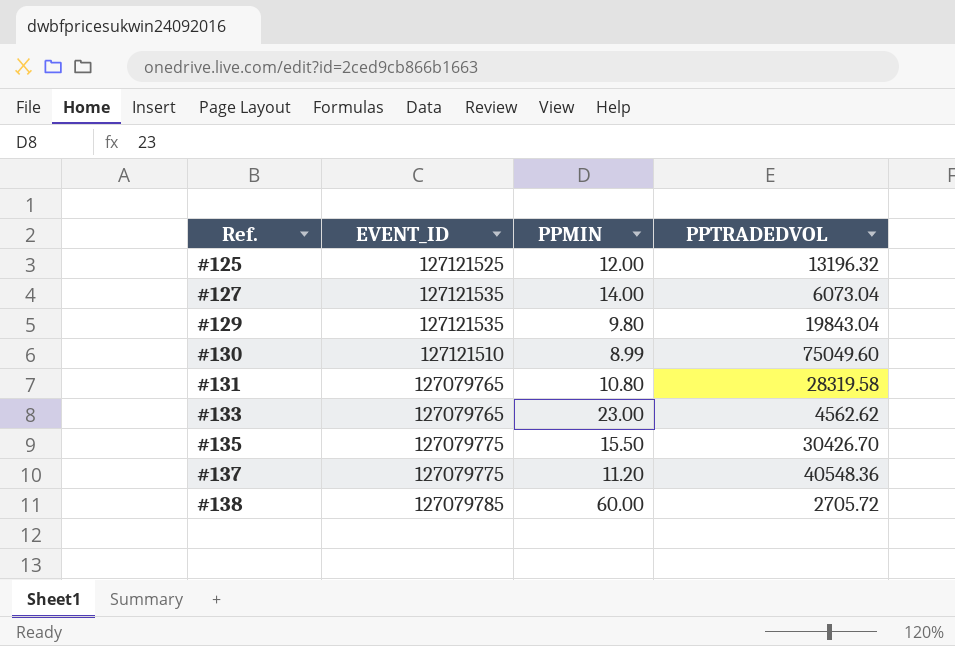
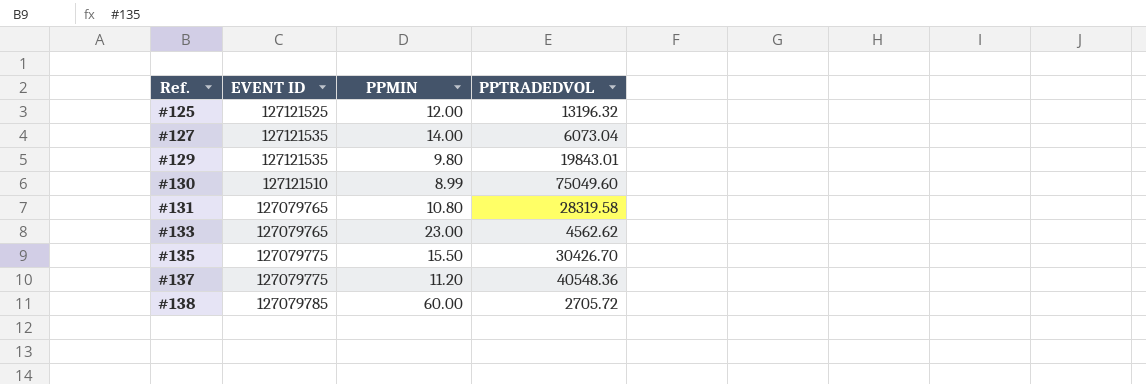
column name: EVENT_ID -> EVENT ID
#129 | PPTRADEDVOL: 19843.04 -> 19843.01

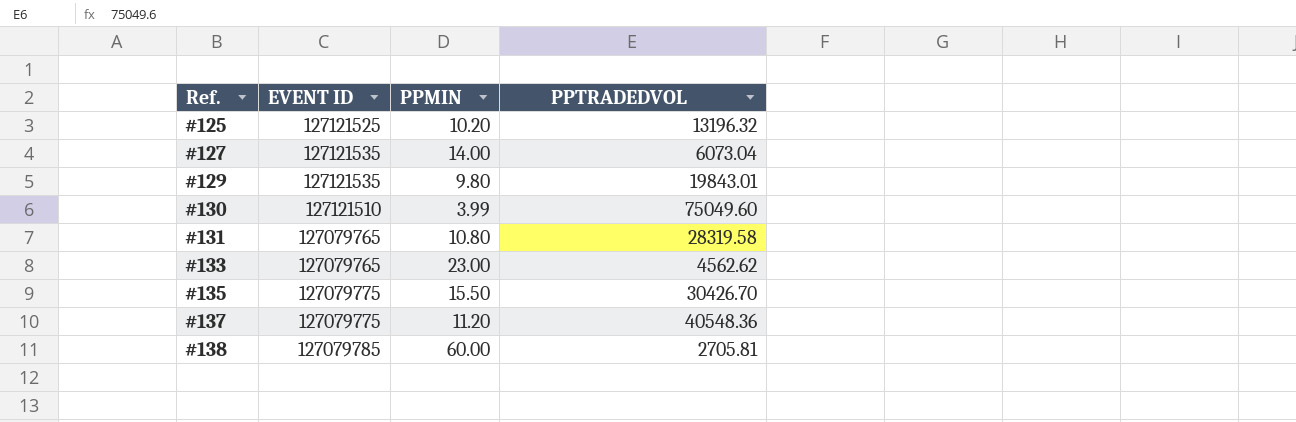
#125 | PPMIN: 12.00 -> 10.20
#130 | PPMIN: 8.99 -> 3.99
#138 | PPTRADEDVOL: 2705.72 -> 2705.81

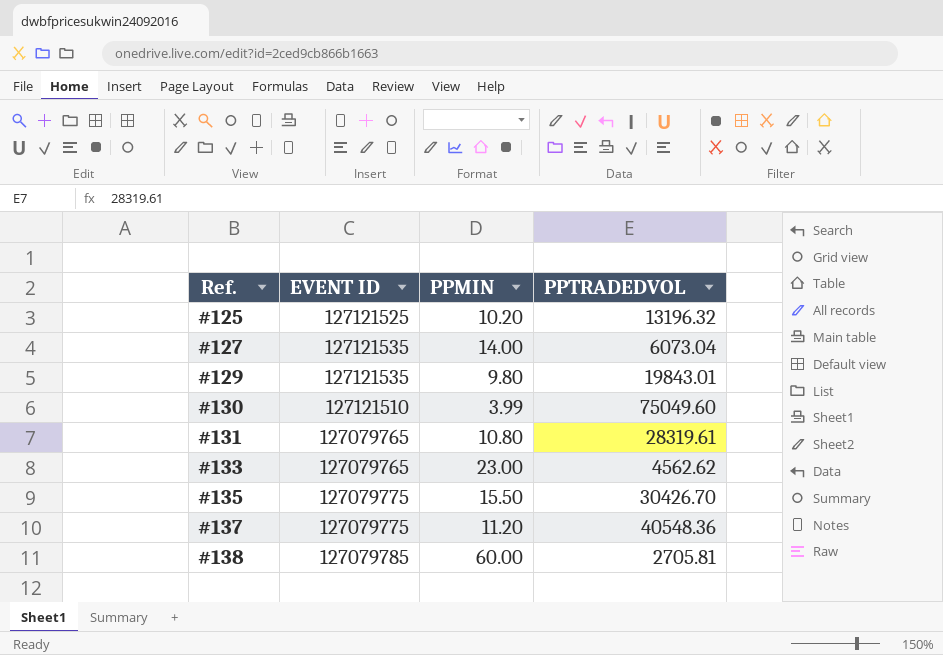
#131 | PPTRADEDVOL: 28319.58 -> 28319.61

